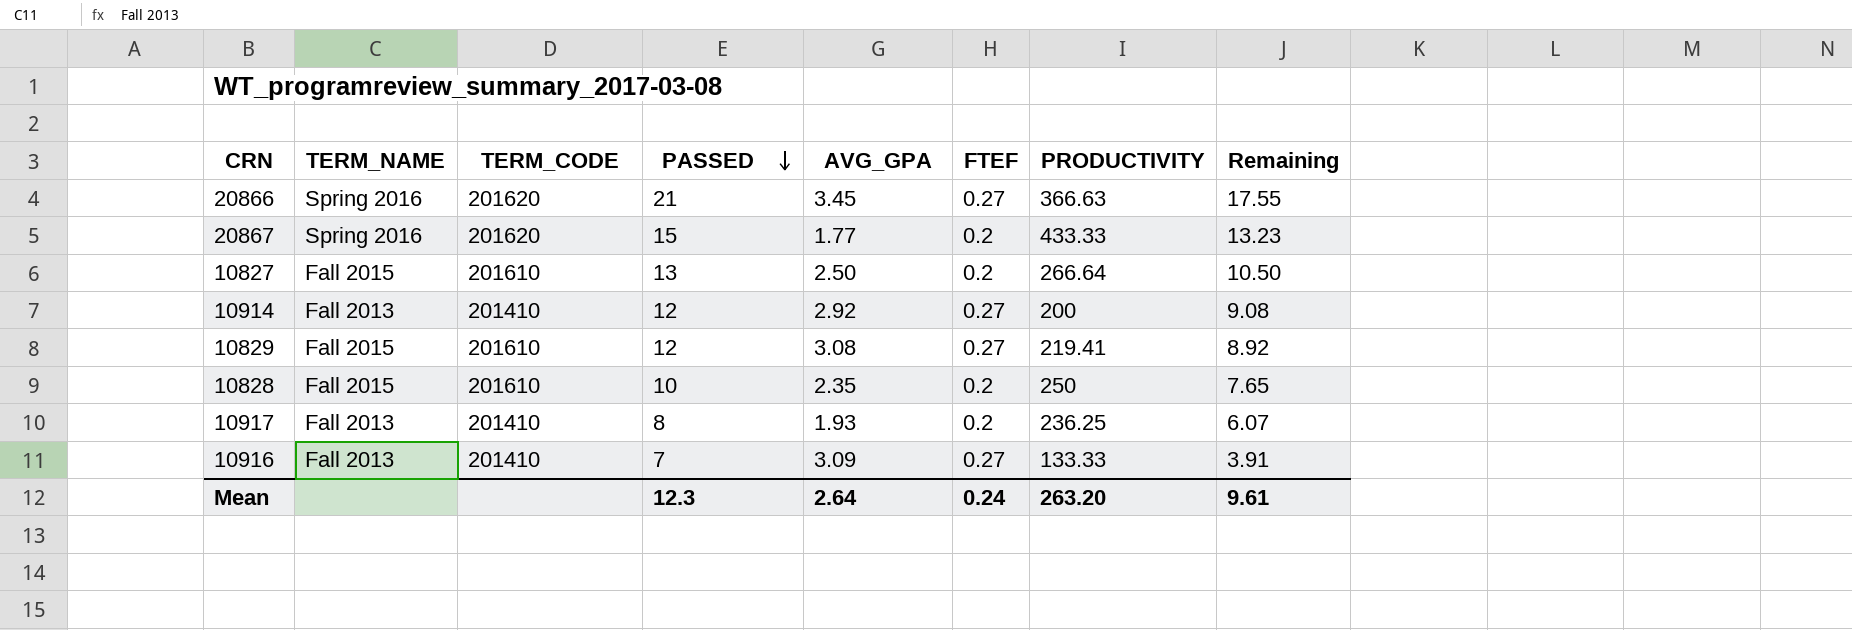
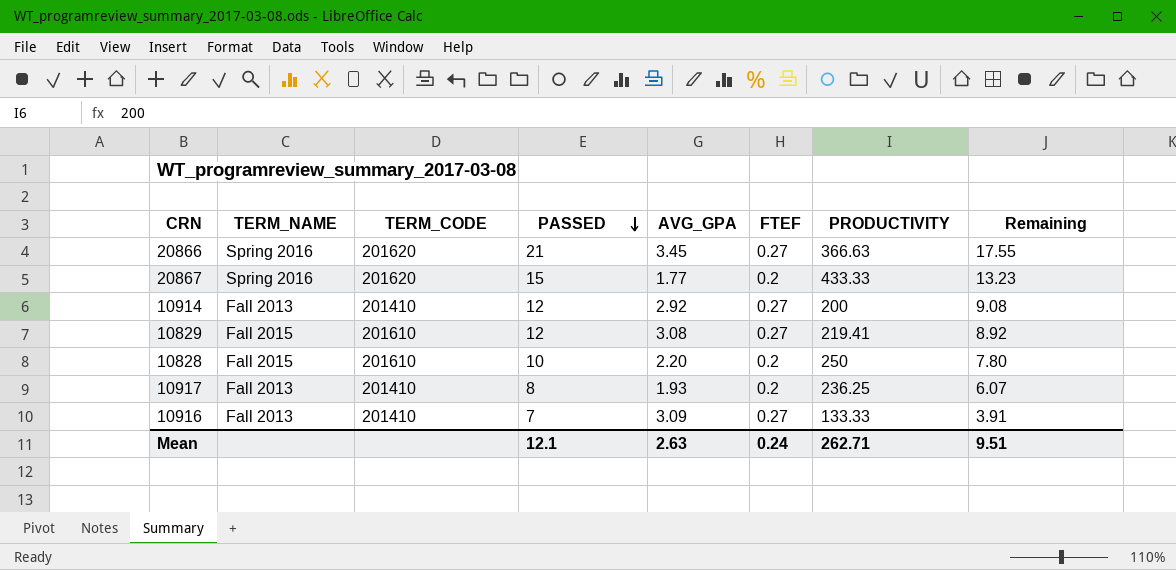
row 10827: Fall 2015 | 201610 | 13 | 2.50 | 0.2 | 266.64 | 10.50 -> none
10828 | AVG_GPA: 2.35 -> 2.20
10828 | Remaining: 7.65 -> 7.80
Mean | PASSED: 12.3 -> 12.1
Mean | AVG_GPA: 2.64 -> 2.63
Mean | PRODUCTIVITY: 263.20 -> 262.71
Mean | Remaining: 9.61 -> 9.51

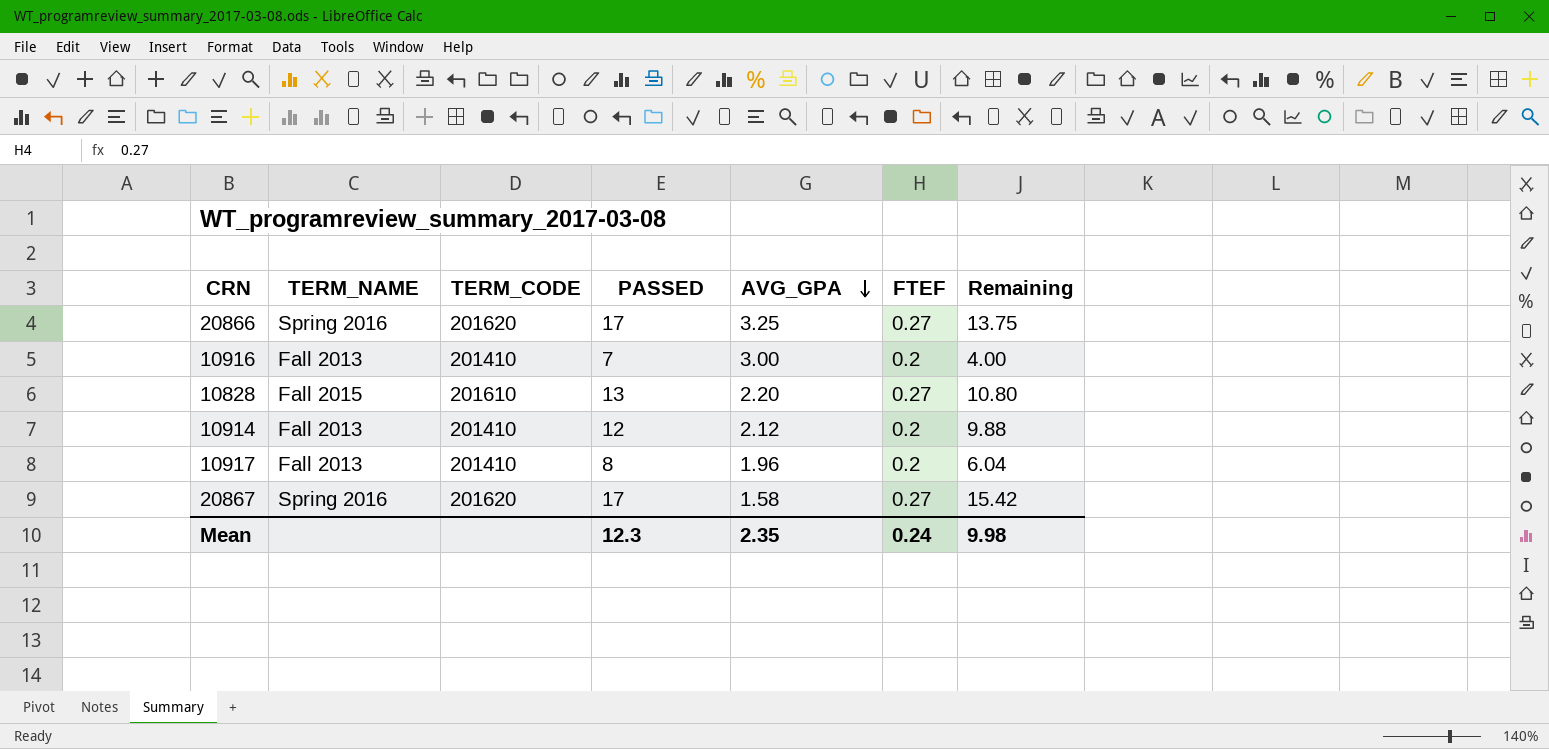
row order: PASSED descending -> AVG_GPA descending
column PRODUCTIVITY | position: 7 -> none
row 10829: Fall 2015 | 201610 | 12 | 3.08 | 0.27 | 219.41 | 8.92 -> none
20866 | PASSED: 21 -> 17
20866 | AVG_GPA: 3.45 -> 3.25
20866 | Remaining: 17.55 -> 13.75
10916 | AVG_GPA: 3.09 -> 3.00
10916 | FTEF: 0.27 -> 0.2
10916 | Remaining: 3.91 -> 4.00
10828 | PASSED: 10 -> 13
10828 | FTEF: 0.2 -> 0.27
10828 | Remaining: 7.80 -> 10.80
10914 | AVG_GPA: 2.92 -> 2.12
10914 | FTEF: 0.27 -> 0.2
10914 | Remaining: 9.08 -> 9.88
10917 | AVG_GPA: 1.93 -> 1.96
10917 | Remaining: 6.07 -> 6.04
20867 | PASSED: 15 -> 17
20867 | AVG_GPA: 1.77 -> 1.58
20867 | FTEF: 0.2 -> 0.27
20867 | Remaining: 13.23 -> 15.42
Mean | PASSED: 12.1 -> 12.3
Mean | AVG_GPA: 2.63 -> 2.35
Mean | Remaining: 9.51 -> 9.98

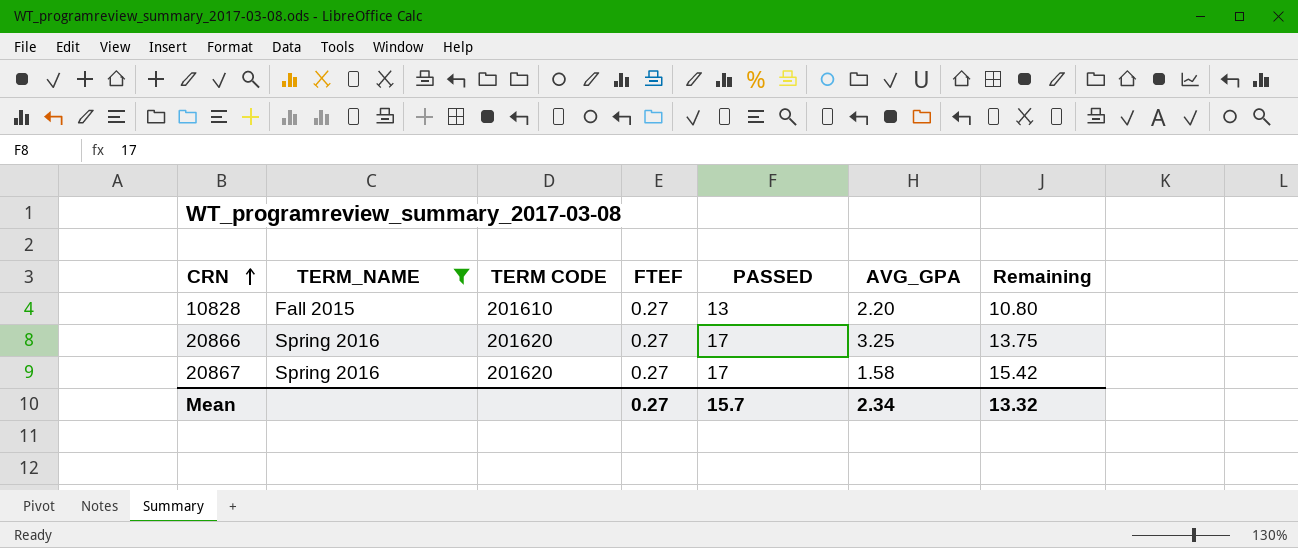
filter: none -> TERM_NAME != Fall 2013
row order: AVG_GPA descending -> CRN ascending
column name: TERM_CODE -> TERM CODE
column FTEF | position: 6 -> 4
Mean | FTEF: 0.24 -> 0.27
Mean | PASSED: 12.3 -> 15.7
Mean | AVG_GPA: 2.35 -> 2.34
Mean | Remaining: 9.98 -> 13.32

